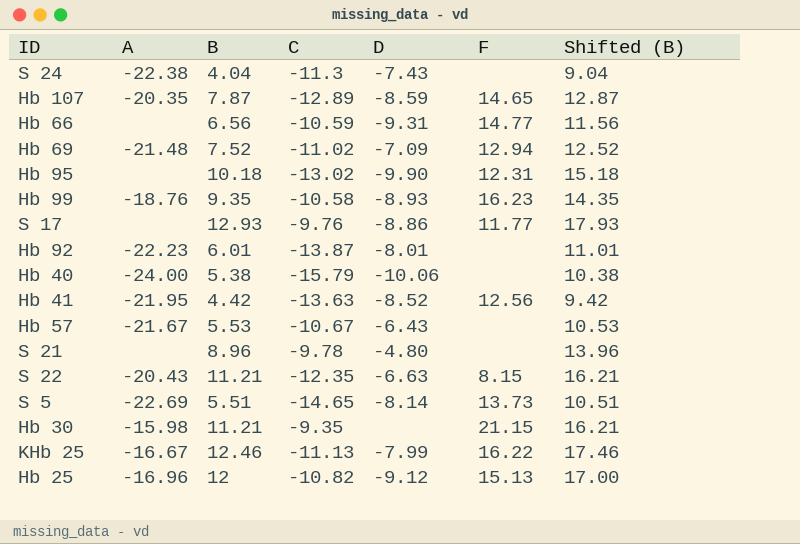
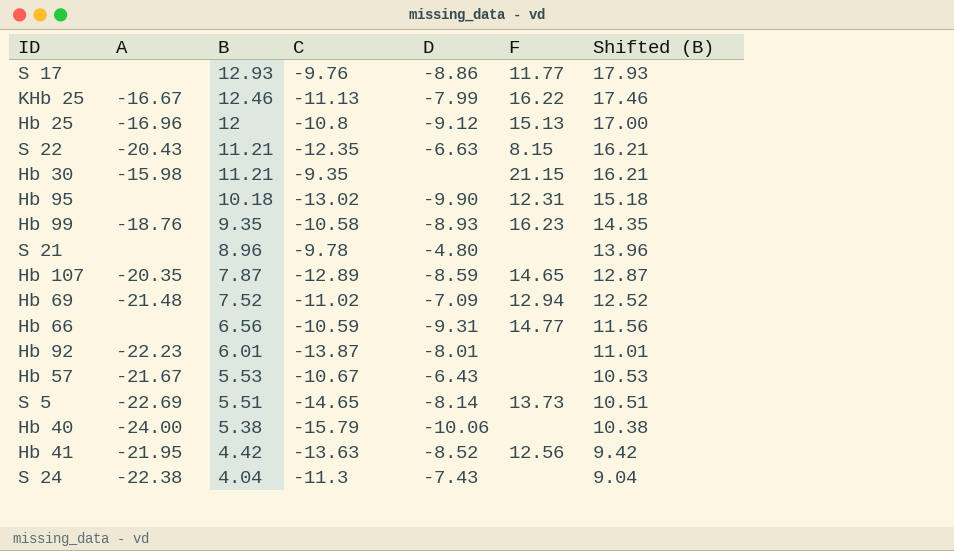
row order: none -> B descending
Hb 25 | C: -10.82 -> -10.8

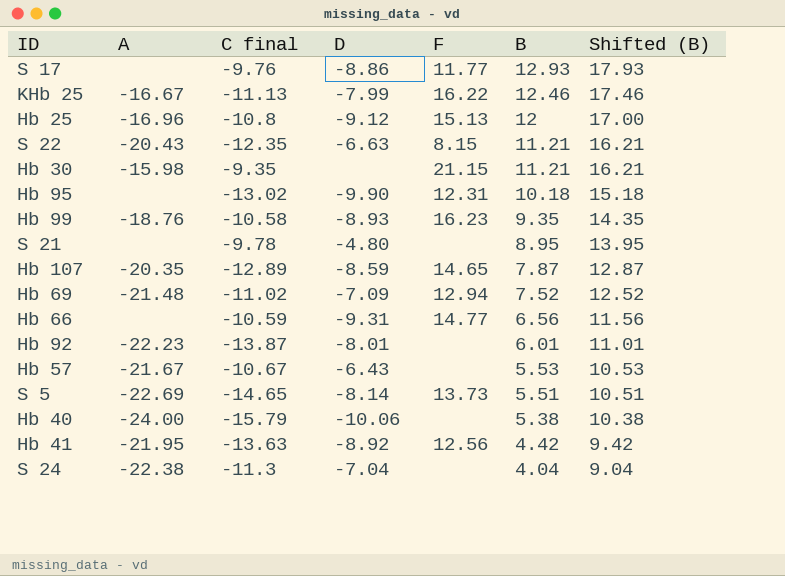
column name: C -> C final
column B | position: 3 -> 6
S 21 | B: 8.96 -> 8.95
S 21 | Shifted (B): 13.96 -> 13.95
Hb 41 | D: -8.52 -> -8.92
S 24 | D: -7.43 -> -7.04

